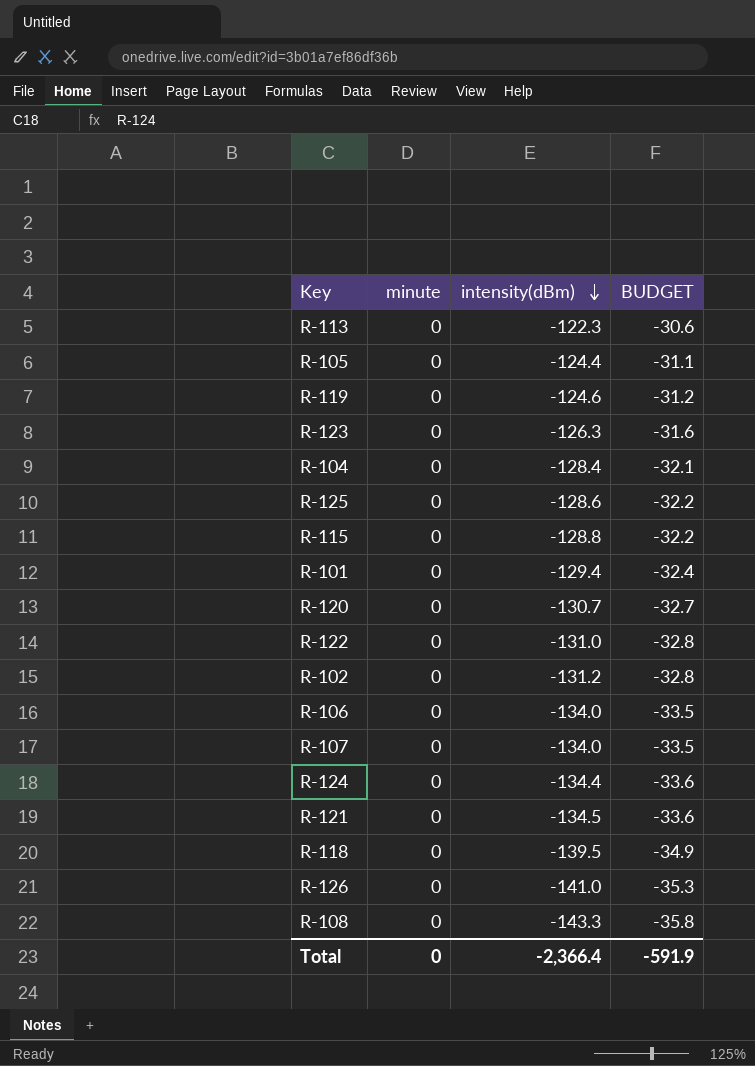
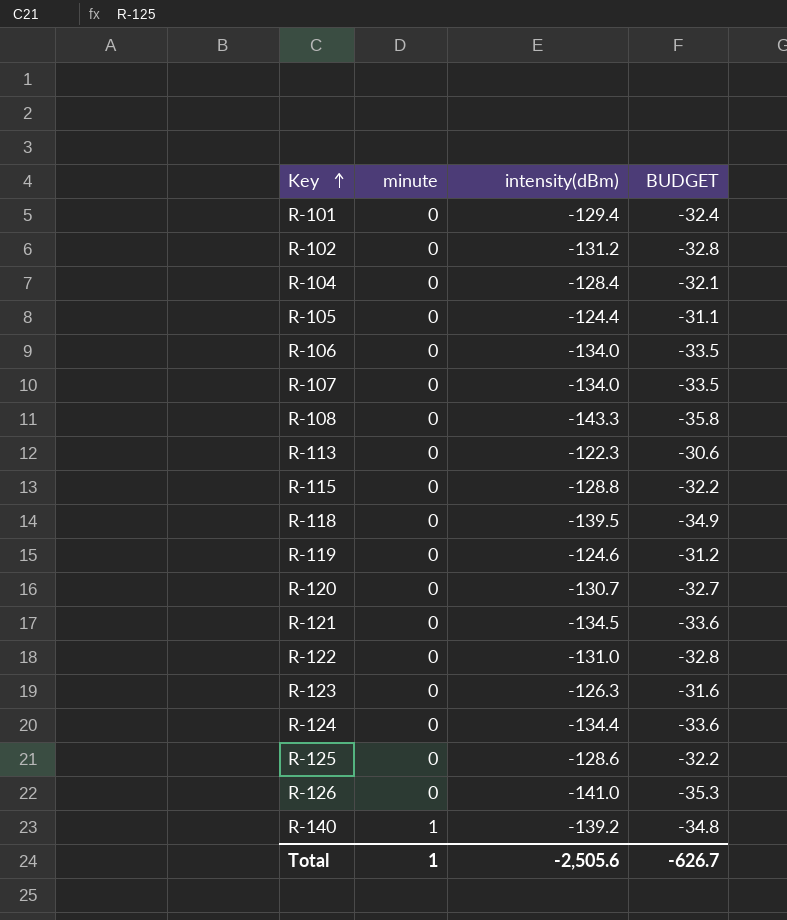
row order: intensity(dBm) descending -> Key ascending
row R-140: none -> 1 | -139.2 | -34.8
Total | minute: 0 -> 1
Total | intensity(dBm): -2,366.4 -> -2,505.6
Total | BUDGET: -591.9 -> -626.7

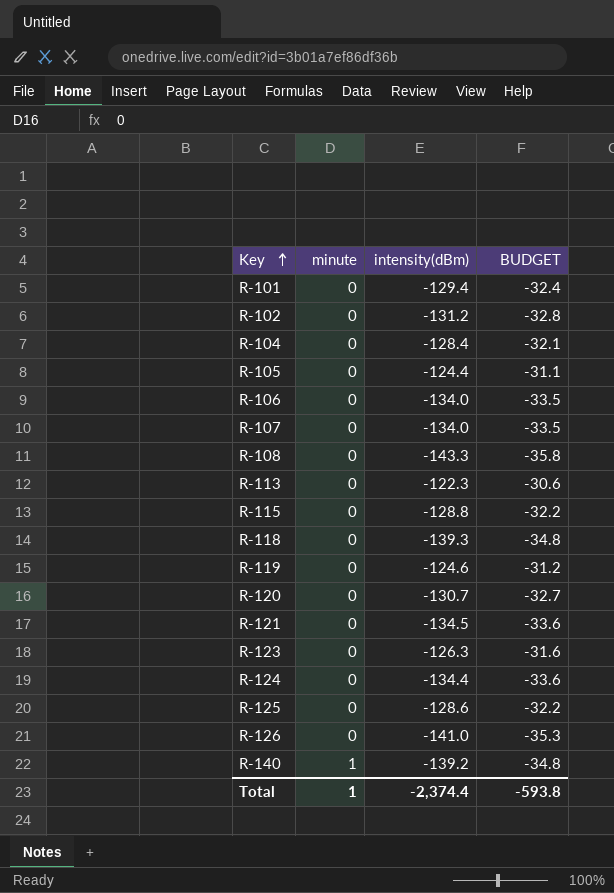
row R-122: 0 | -131.0 | -32.8 -> none
R-118 | intensity(dBm): -139.5 -> -139.3
R-118 | BUDGET: -34.9 -> -34.8
Total | intensity(dBm): -2,505.6 -> -2,374.4
Total | BUDGET: -626.7 -> -593.8

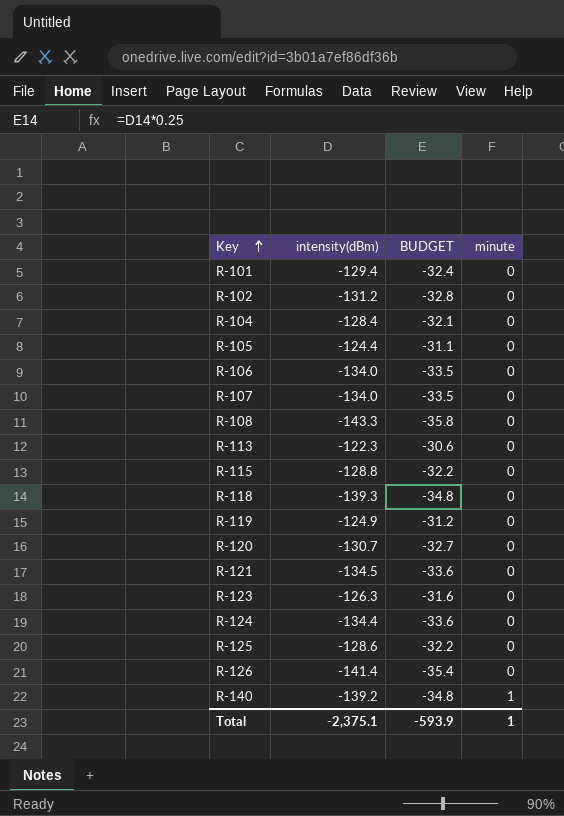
column minute | position: 2 -> 4
R-119 | intensity(dBm): -124.6 -> -124.9
R-126 | intensity(dBm): -141.0 -> -141.4
R-126 | BUDGET: -35.3 -> -35.4
Total | intensity(dBm): -2,374.4 -> -2,375.1
Total | BUDGET: -593.8 -> -593.9

